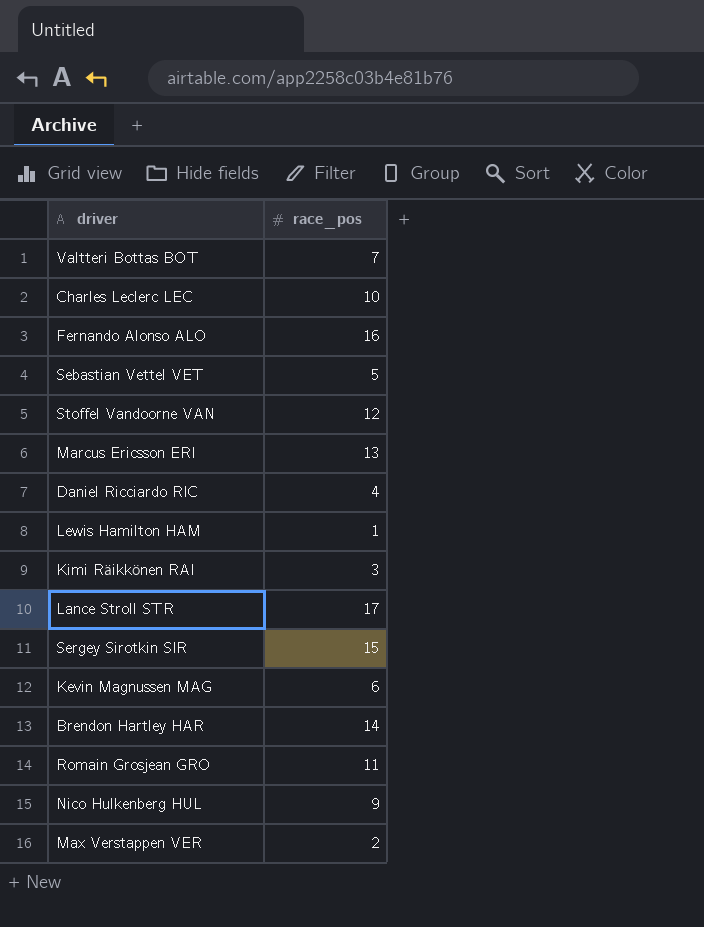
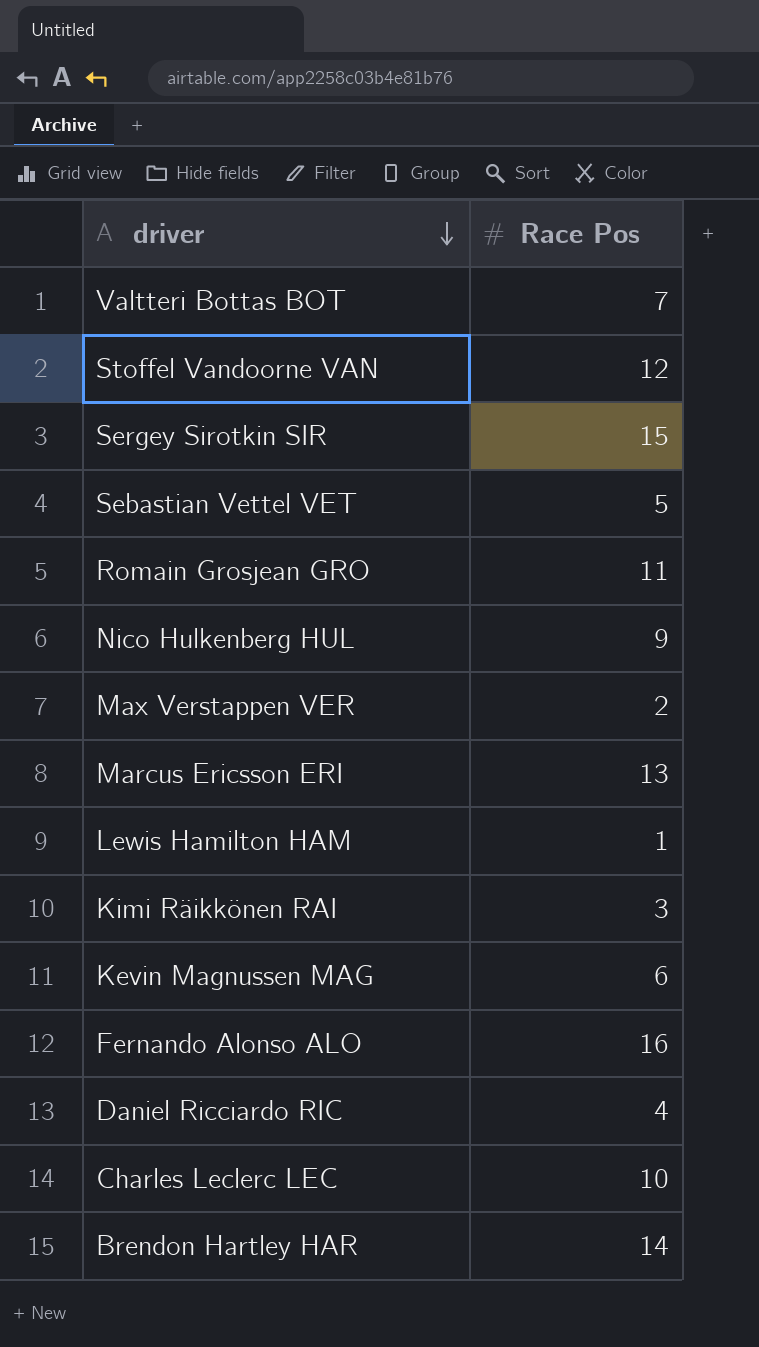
row order: none -> driver descending
column name: race_pos -> Race Pos
row Lance Stroll STR: 17 -> none

